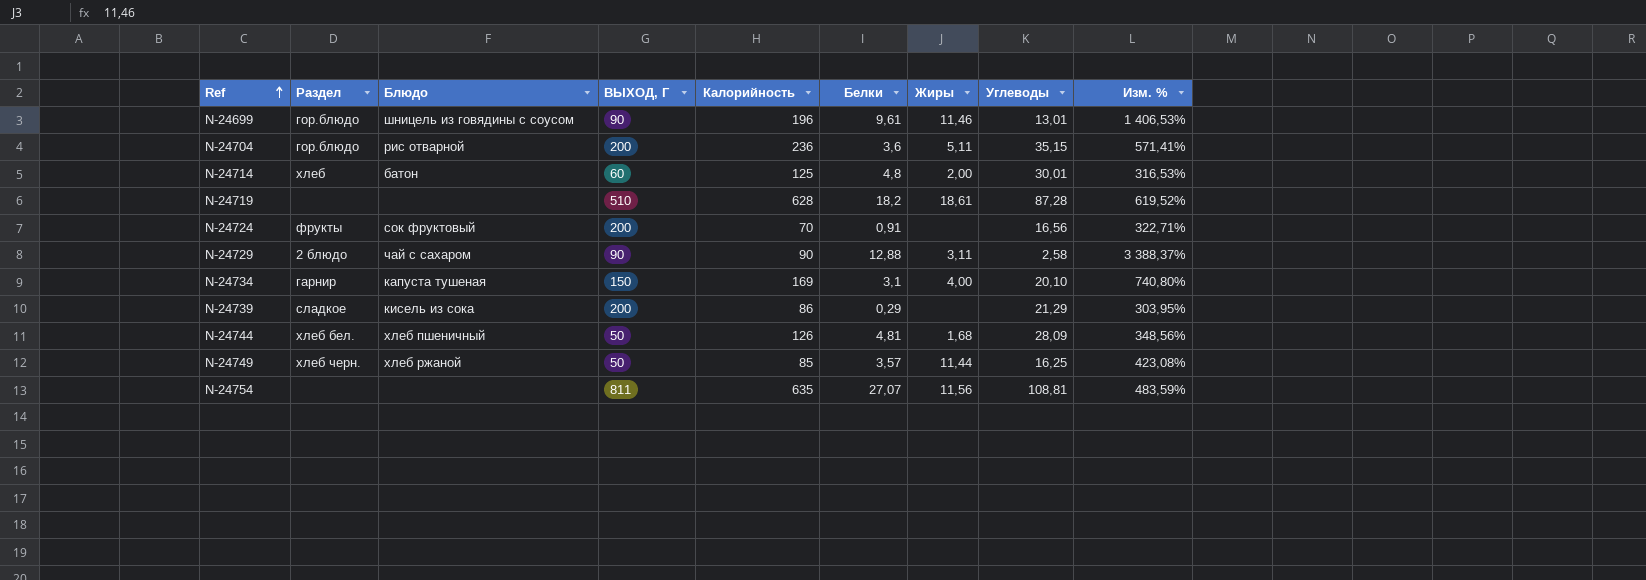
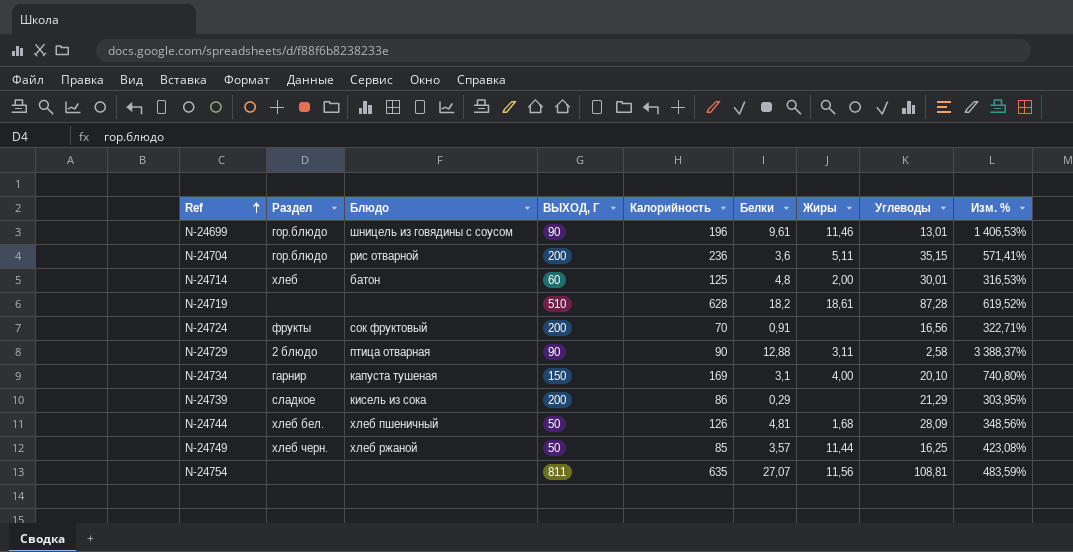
N-24729 | Блюдо: чай с сахаром -> птица отварная

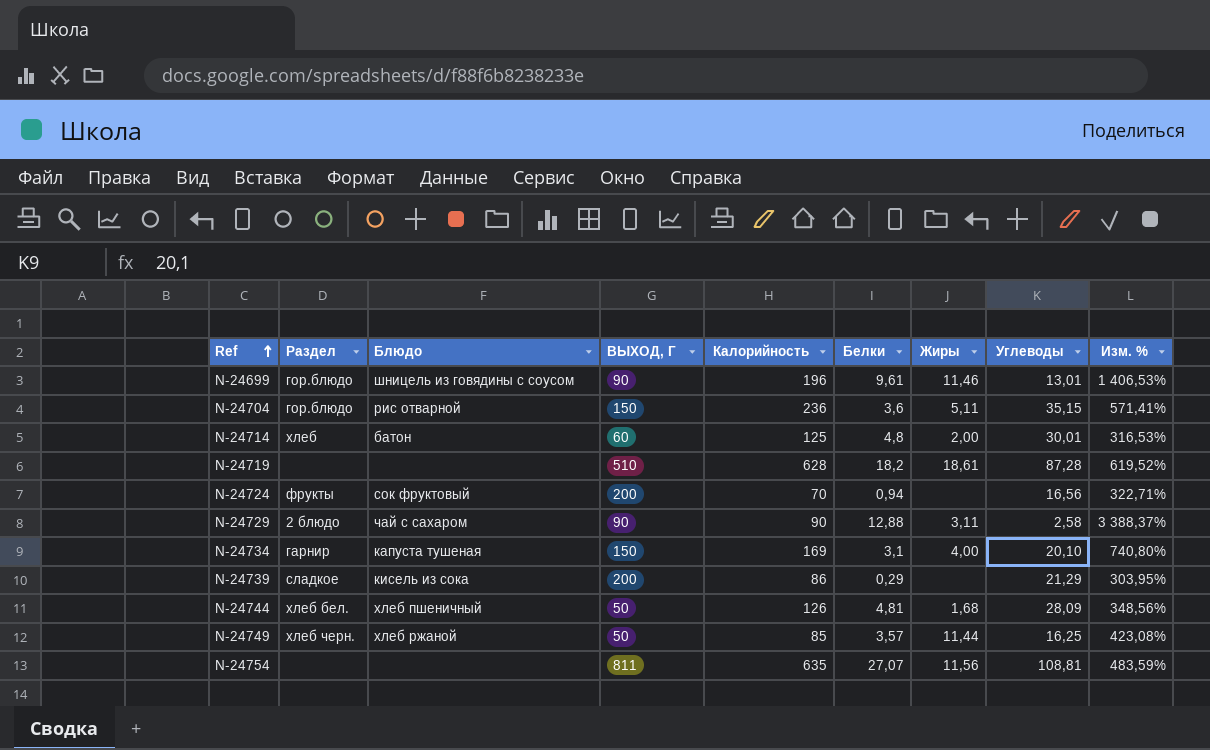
N-24704 | ВЫХОД, Г: 200 -> 150
N-24724 | Белки: 0,91 -> 0,94
N-24729 | Блюдо: птица отварная -> чай с сахаром

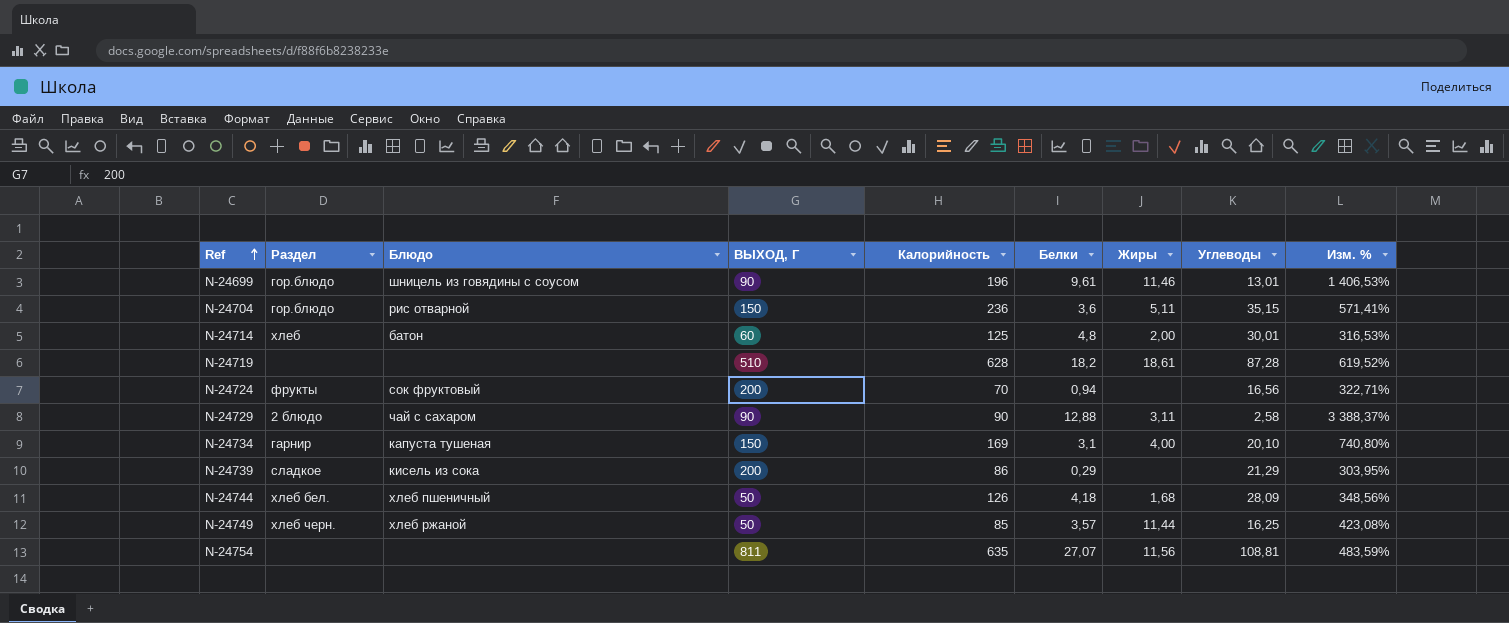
N-24744 | Белки: 4,81 -> 4,18

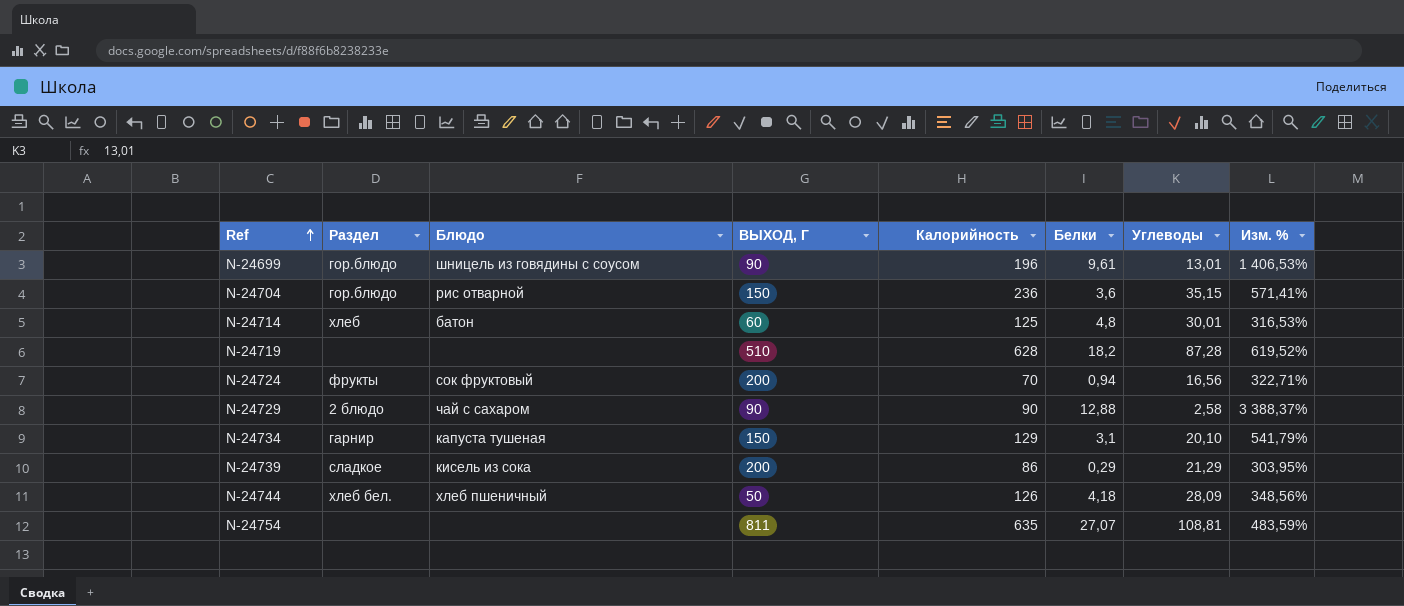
column Жиры | position: 7 -> none
row N-24749: хлеб черн. | хлеб ржаной | 50 | 85 | 3,57 | 11,44 | 16,25 | 423,08% -> none
N-24734 | Калорийность: 169 -> 129
N-24734 | Изм. %: 740,80% -> 541,79%

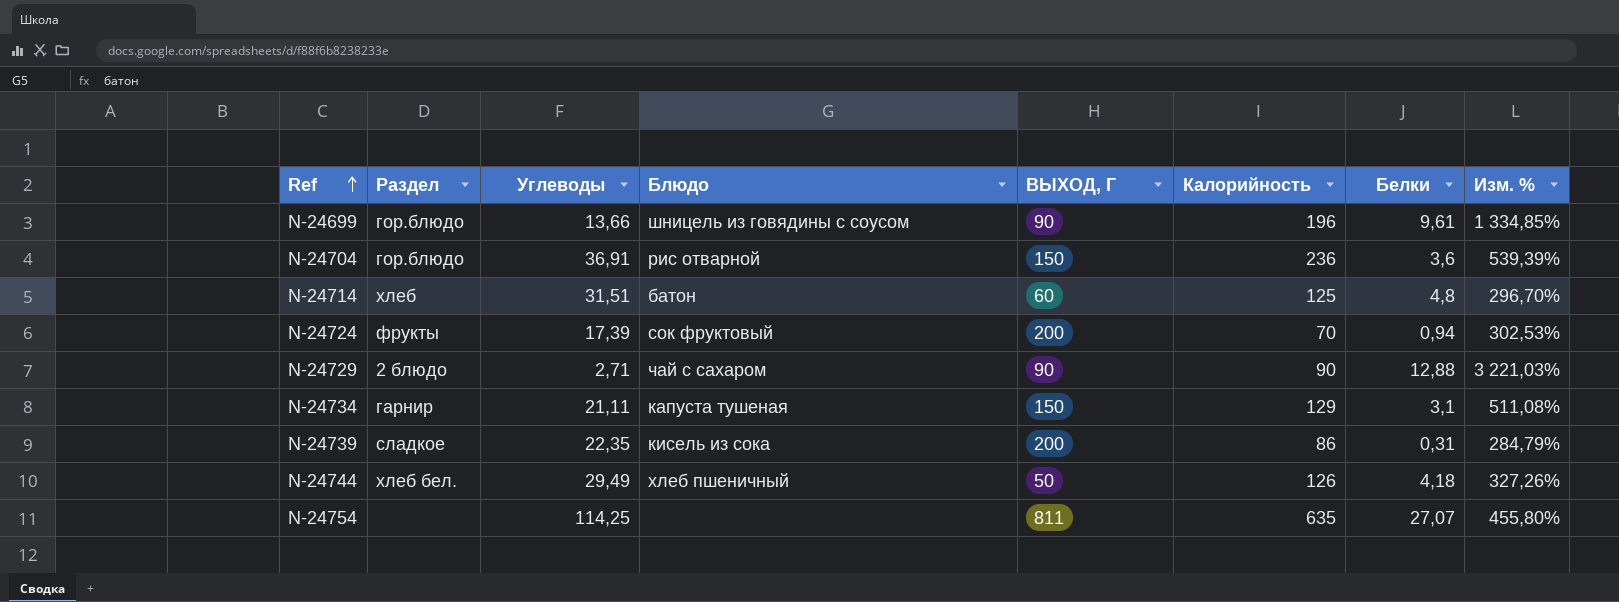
column Углеводы | position: 7 -> 3
row N-24719: none | none | 510 | 628 | 18,2 | 87,28 | 619,52% -> none
N-24699 | Углеводы: 13,01 -> 13,66
N-24699 | Изм. %: 1 406,53% -> 1 334,85%
N-24704 | Углеводы: 35,15 -> 36,91
N-24704 | Изм. %: 571,41% -> 539,39%
N-24714 | Углеводы: 30,01 -> 31,51
N-24714 | Изм. %: 316,53% -> 296,70%
N-24724 | Углеводы: 16,56 -> 17,39
N-24724 | Изм. %: 322,71% -> 302,53%
N-24729 | Углеводы: 2,58 -> 2,71
N-24729 | Изм. %: 3 388,37% -> 3 221,03%
N-24734 | Углеводы: 20,10 -> 21,11
N-24734 | Изм. %: 541,79% -> 511,08%
N-24739 | Углеводы: 21,29 -> 22,35
N-24739 | Белки: 0,29 -> 0,31
N-24739 | Изм. %: 303,95% -> 284,79%
N-24744 | Углеводы: 28,09 -> 29,49
N-24744 | Изм. %: 348,56% -> 327,26%
N-24754 | Углеводы: 108,81 -> 114,25
N-24754 | Изм. %: 483,59% -> 455,80%

